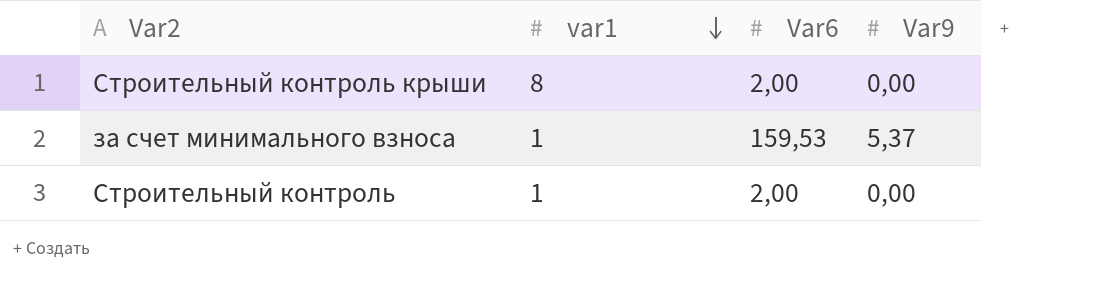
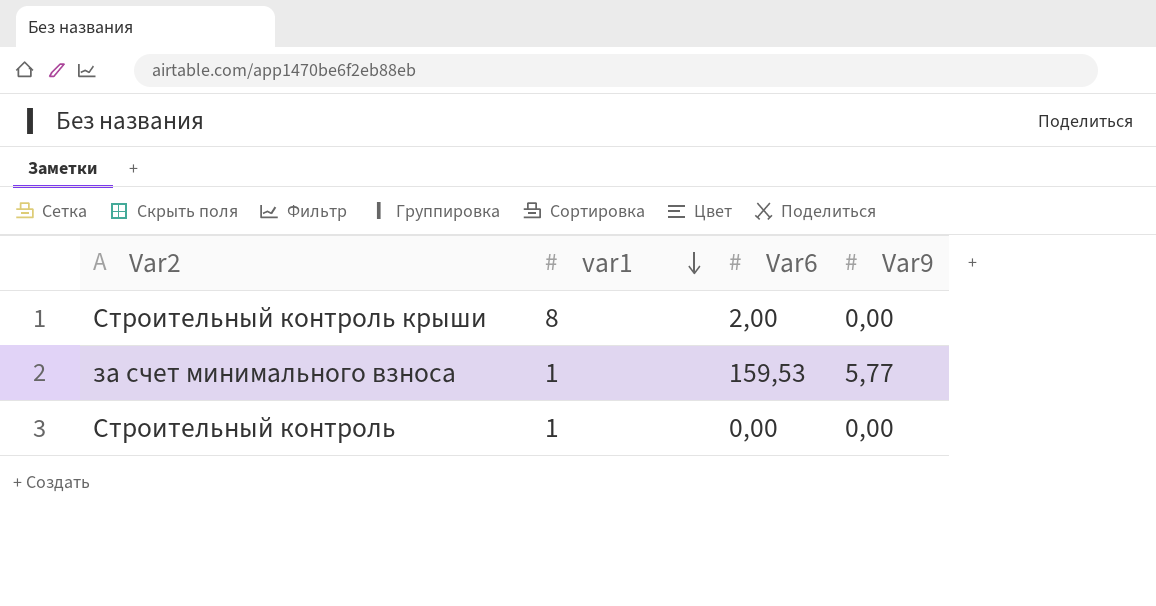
за счет минимального взноса | Var9: 5,37 -> 5,77
Строительный контроль | Var6: 2,00 -> 0,00

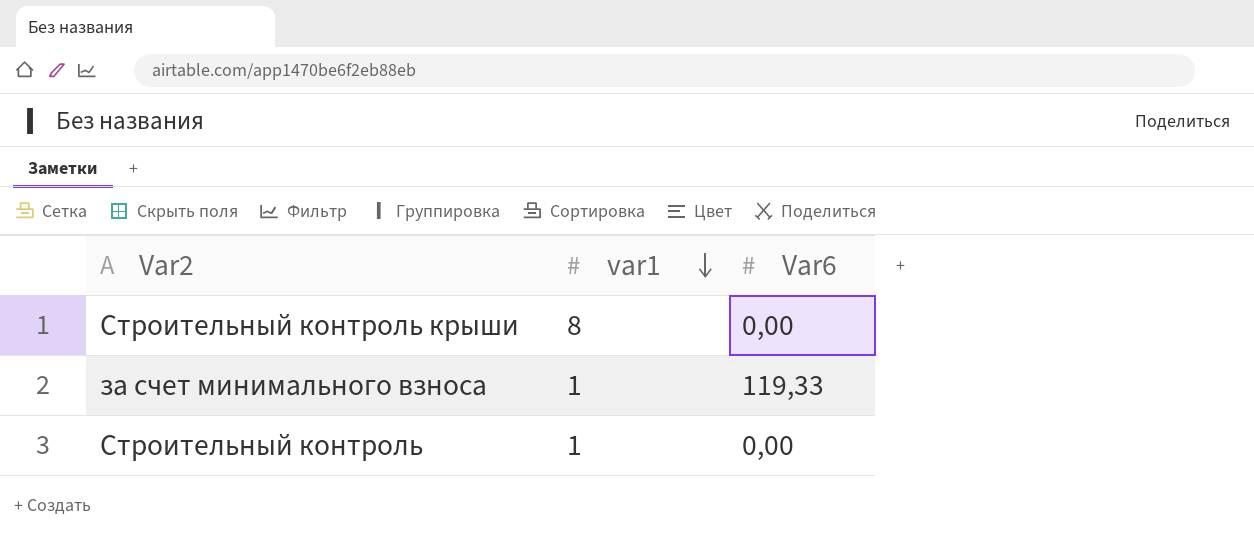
column Var9 | position: 4 -> none
Строительный контроль крыши | Var6: 2,00 -> 0,00
за счет минимального взноса | Var6: 159,53 -> 119,33

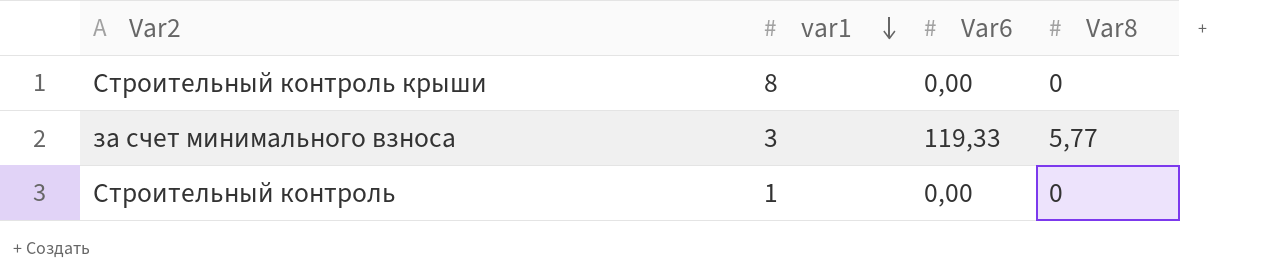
column Var8 | position: none -> 4
за счет минимального взноса | var1: 1 -> 3

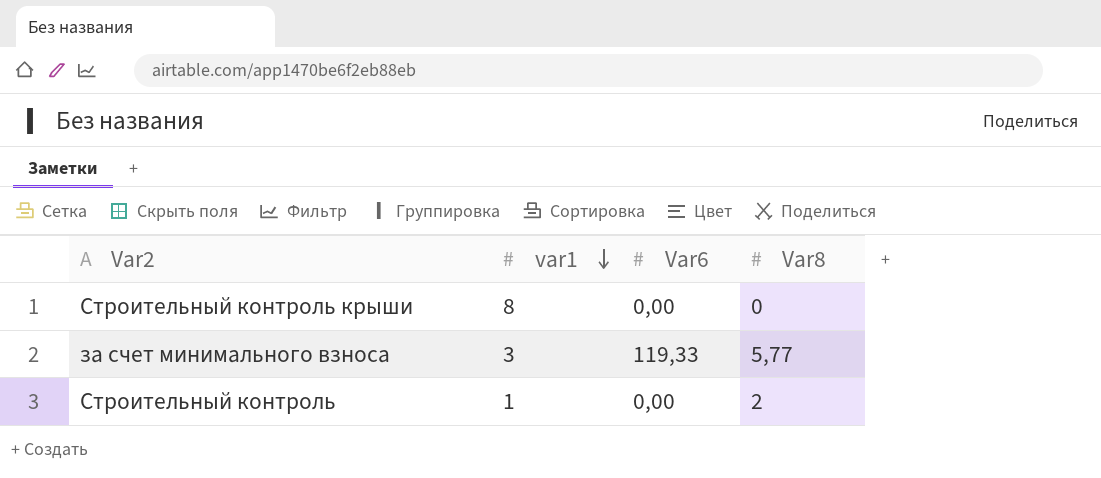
Строительный контроль | Var8: 0 -> 2

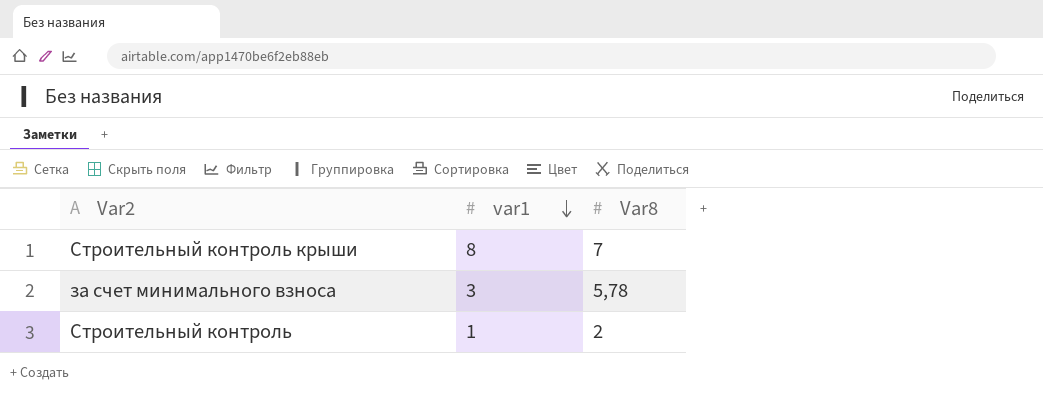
column Var6 | position: 3 -> none
Строительный контроль крыши | Var8: 0 -> 7
за счет минимального взноса | Var8: 5,77 -> 5,78

